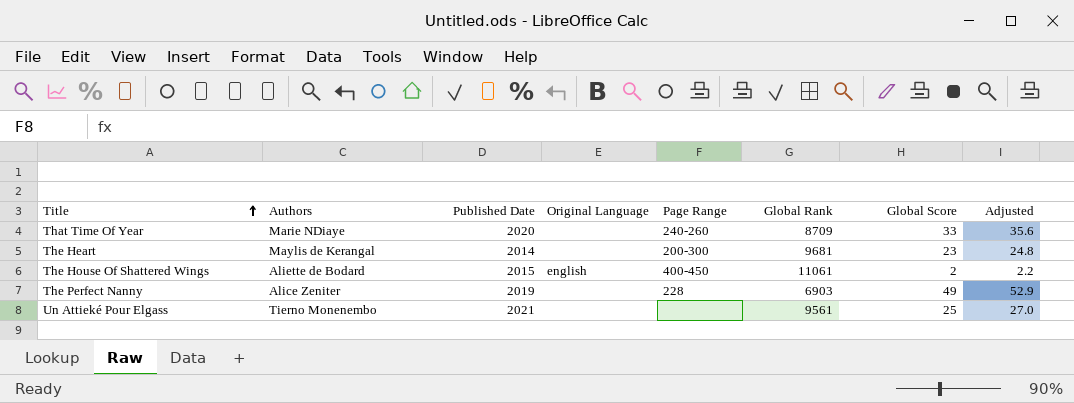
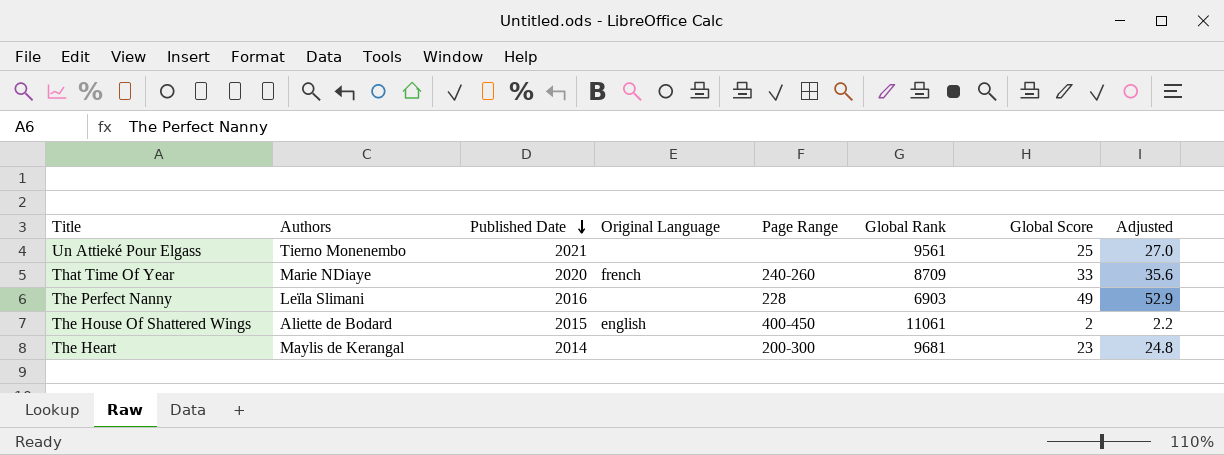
row order: Title ascending -> Published Date descending
That Time Of Year | Original Language: none -> french
The Perfect Nanny | Authors: Alice Zeniter -> Leïla Slimani
The Perfect Nanny | Published Date: 2019 -> 2016

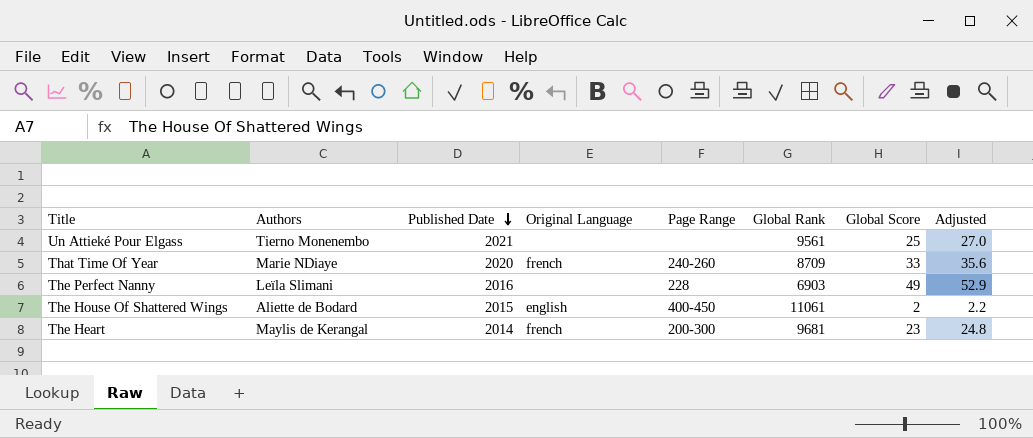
The Heart | Original Language: none -> french

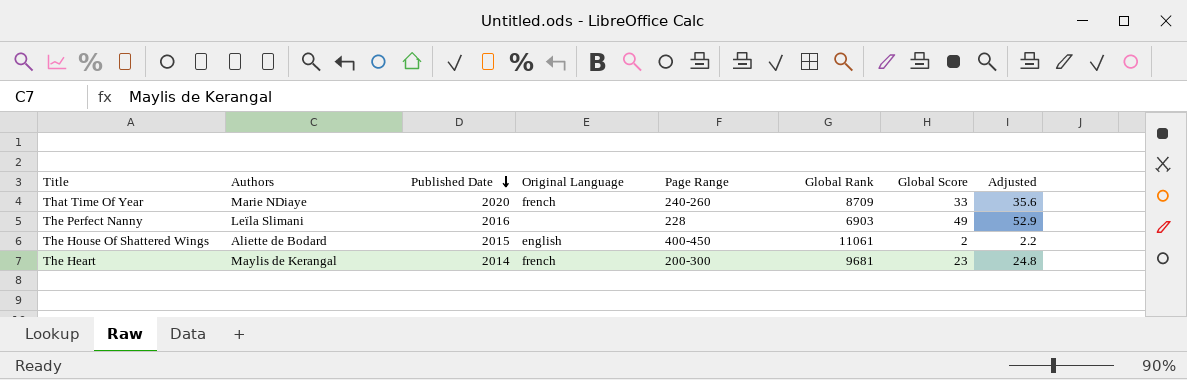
row Un Attieké Pour Elgass: Tierno Monenembo | 2021 | none | none | 9561 | 25 | 27.0 -> none

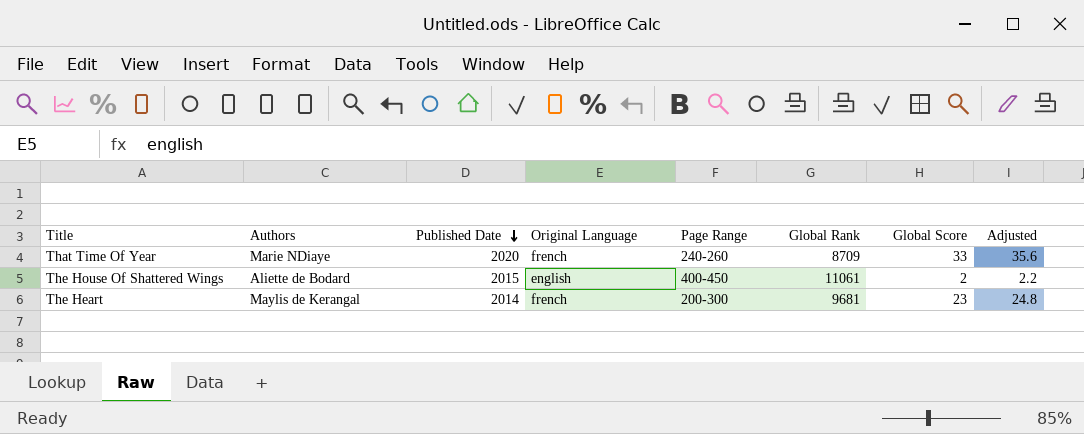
row The Perfect Nanny: Leïla Slimani | 2016 | none | 228 | 6903 | 49 | 52.9 -> none

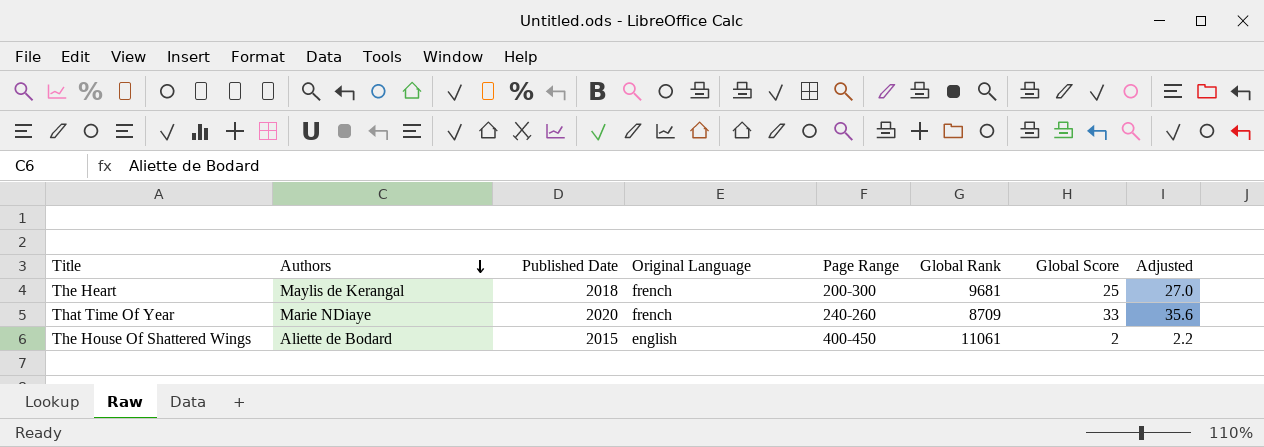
row order: Published Date descending -> Authors descending
The Heart | Published Date: 2014 -> 2018
The Heart | Global Score: 23 -> 25
The Heart | Adjusted: 24.8 -> 27.0

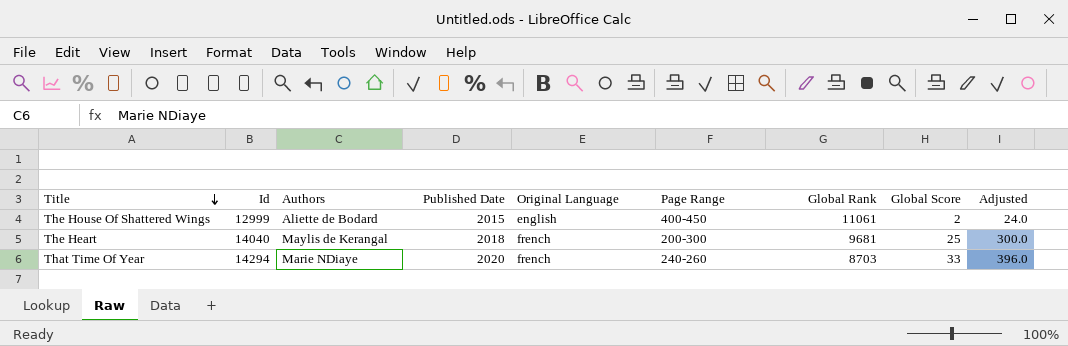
row order: Authors descending -> Title descending
column Id | position: none -> 2
column Adjusted | formula: [Global Score] * 1.08 -> [Global Score] * 12
That Time Of Year | Global Rank: 8709 -> 8703

